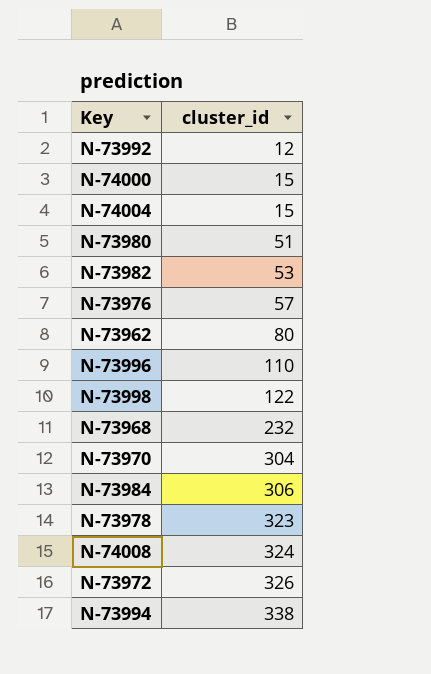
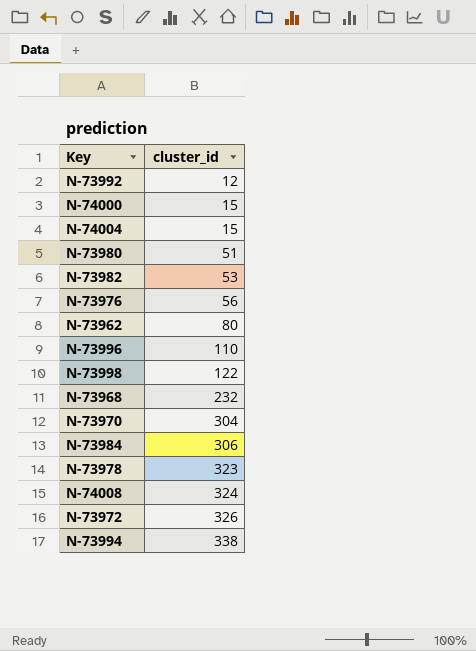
N-73976 | cluster_id: 57 -> 56

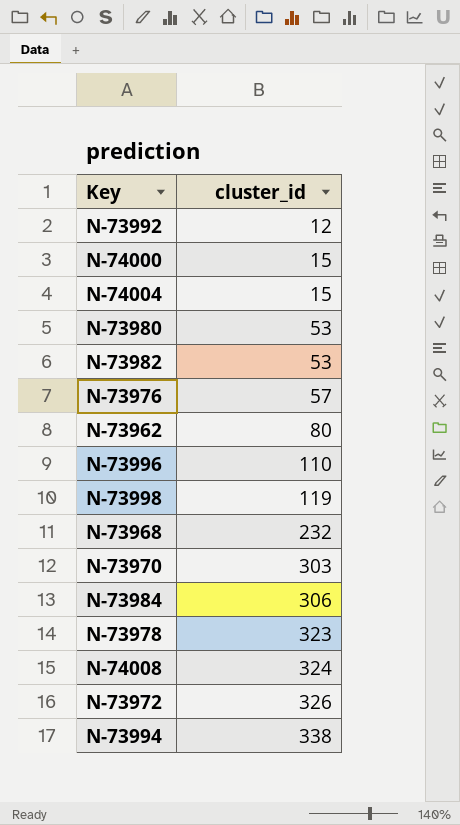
N-73980 | cluster_id: 51 -> 53
N-73976 | cluster_id: 56 -> 57
N-73998 | cluster_id: 122 -> 119
N-73970 | cluster_id: 304 -> 303

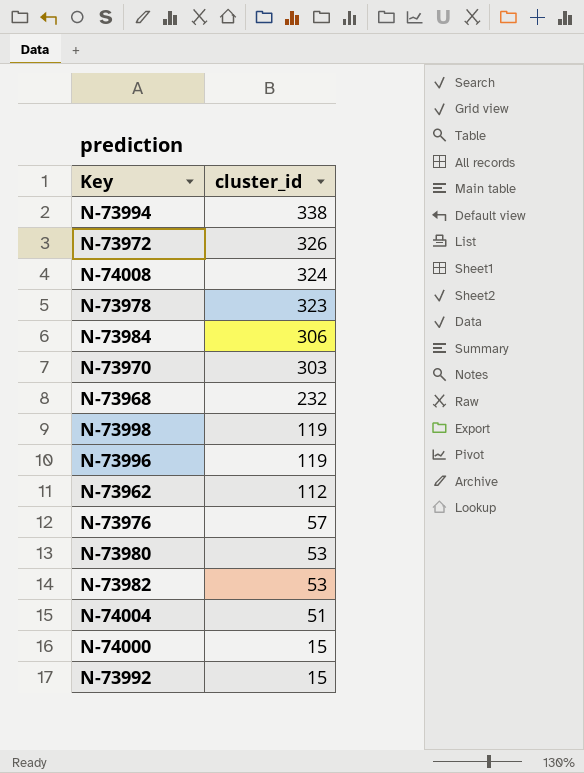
row order: cluster_id ascending -> cluster_id descending
N-73996 | cluster_id: 110 -> 119
N-73962 | cluster_id: 80 -> 112
N-74004 | cluster_id: 15 -> 51
N-73992 | cluster_id: 12 -> 15

